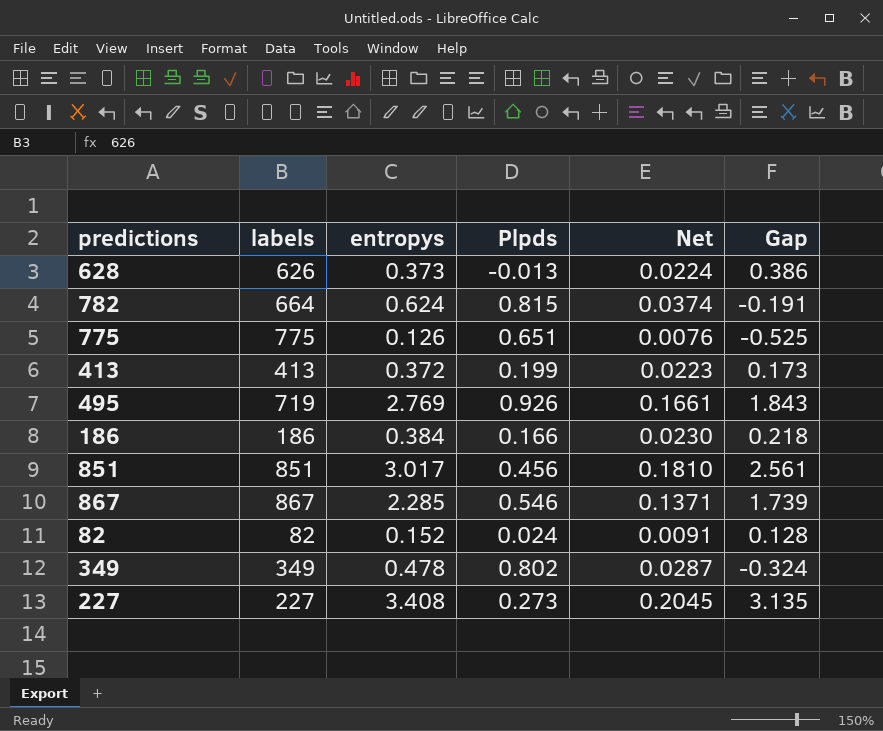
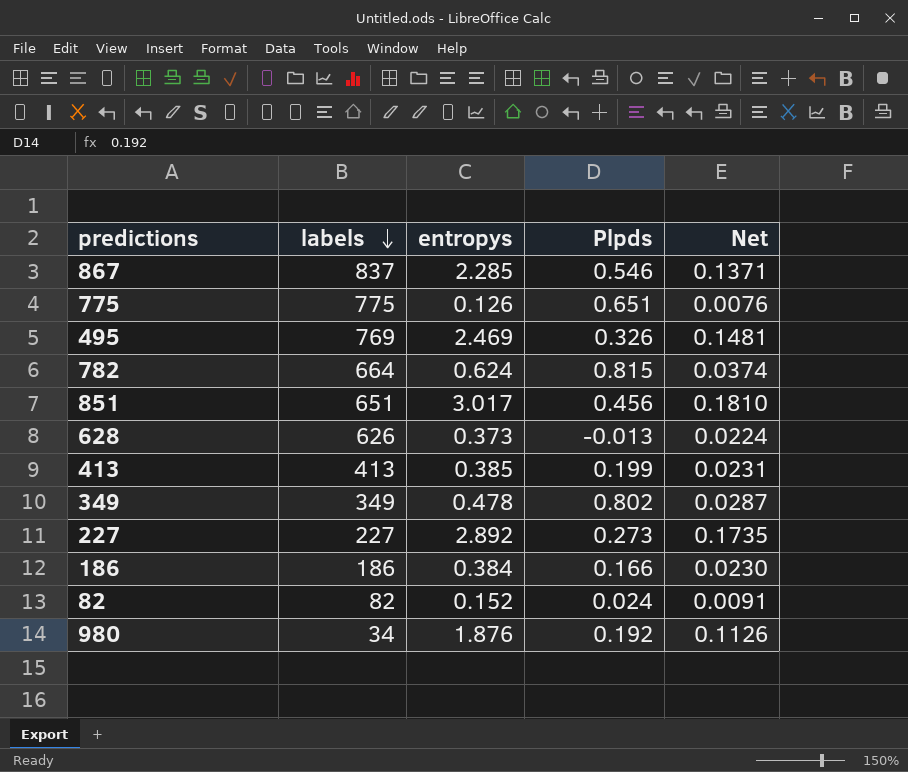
row order: none -> labels descending
column Gap | formula: [entropys] - [Plpds] -> none
867 | labels: 867 -> 837
495 | labels: 719 -> 769
495 | entropys: 2.769 -> 2.469
495 | Plpds: 0.926 -> 0.326
495 | Net: 0.1661 -> 0.1481
851 | labels: 851 -> 651
413 | entropys: 0.372 -> 0.385
413 | Net: 0.0223 -> 0.0231
227 | entropys: 3.408 -> 2.892
227 | Net: 0.2045 -> 0.1735
row 980: none -> 34 | 1.876 | 0.192 | 0.1126

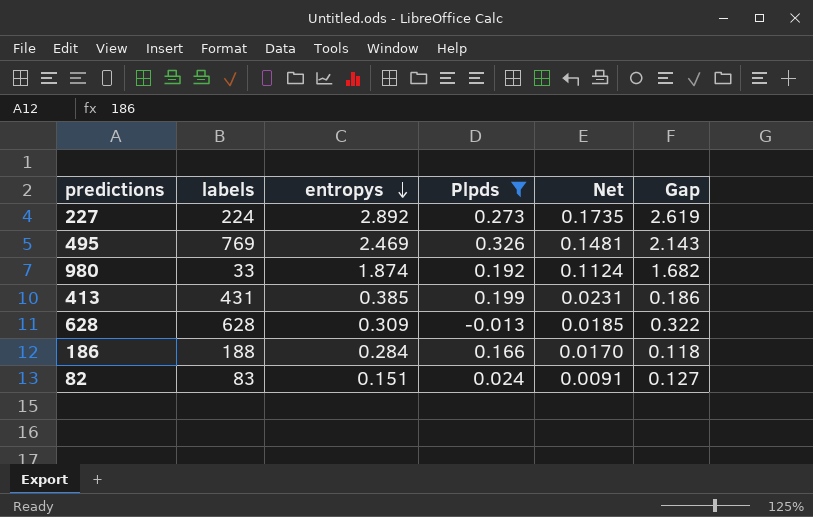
filter: none -> Plpds <= 0.326
row order: labels descending -> entropys descending
column Gap | formula: none -> [entropys] - [Plpds]
227 | labels: 227 -> 224
980 | labels: 34 -> 33
980 | entropys: 1.876 -> 1.874
980 | Net: 0.1126 -> 0.1124
413 | labels: 413 -> 431
628 | labels: 626 -> 628
628 | entropys: 0.373 -> 0.309
628 | Net: 0.0224 -> 0.0185
186 | labels: 186 -> 188
186 | entropys: 0.384 -> 0.284
186 | Net: 0.0230 -> 0.0170
82 | labels: 82 -> 83
82 | entropys: 0.152 -> 0.151

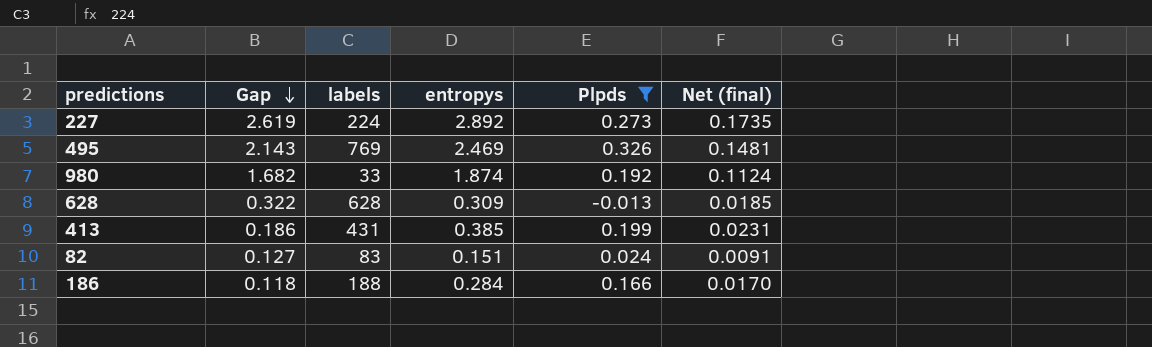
row order: entropys descending -> Gap descending
column Gap | position: 6 -> 2
column name: Net -> Net (final)

